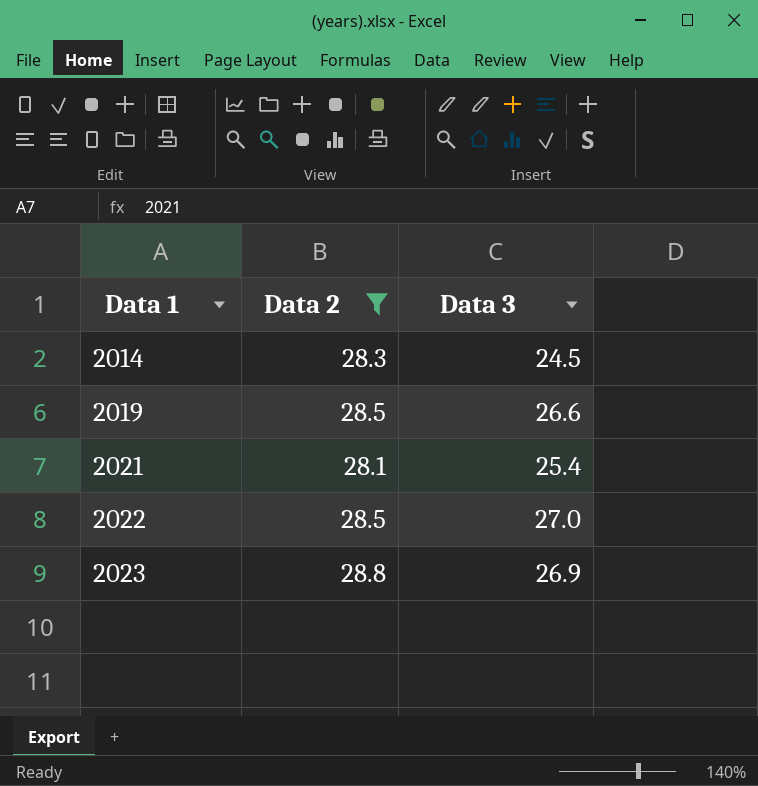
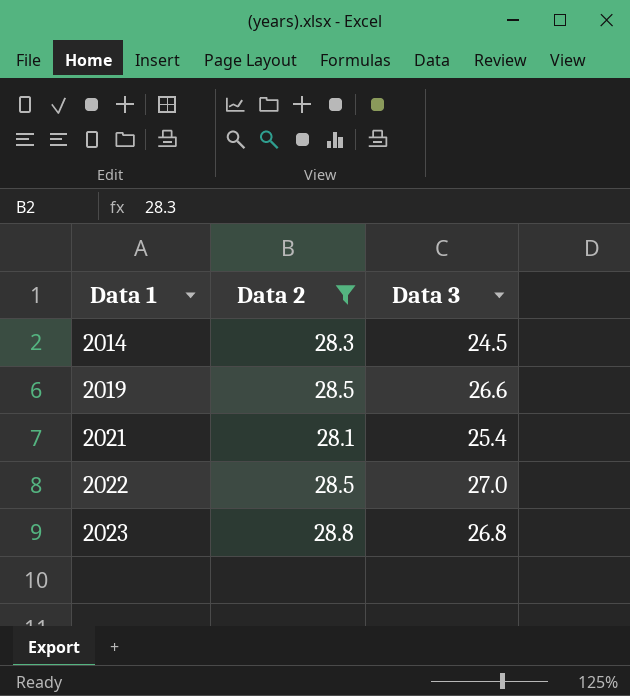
2023 | Data 3: 26.9 -> 26.8

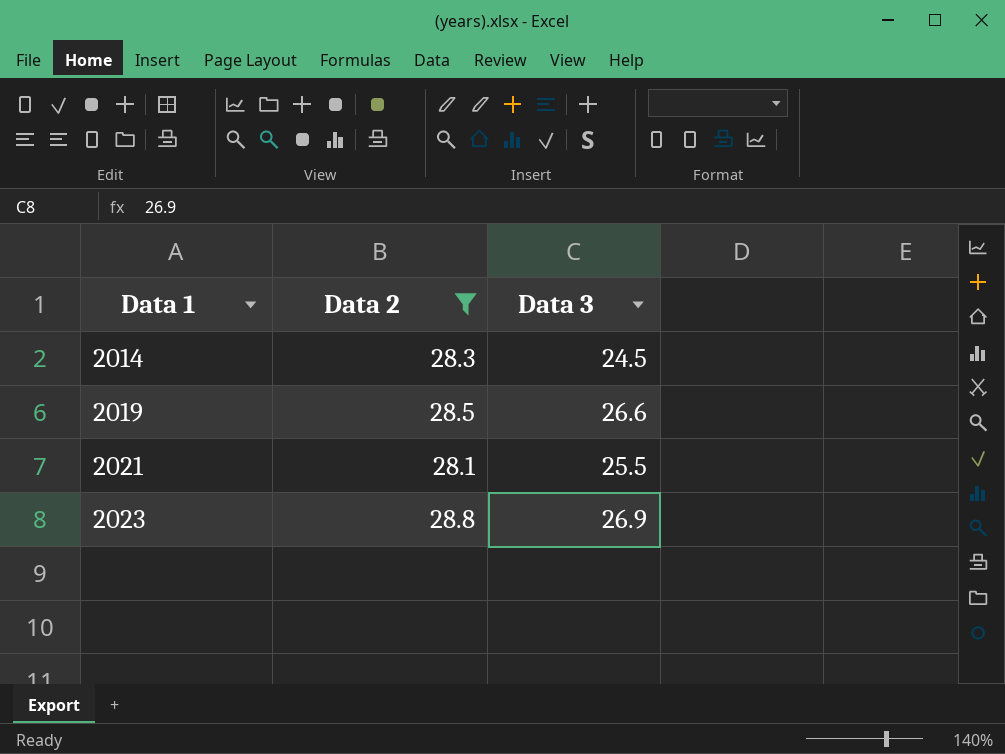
row 2022: 28.5 | 27.0 -> none
2021 | Data 3: 25.4 -> 25.5
2023 | Data 3: 26.8 -> 26.9

